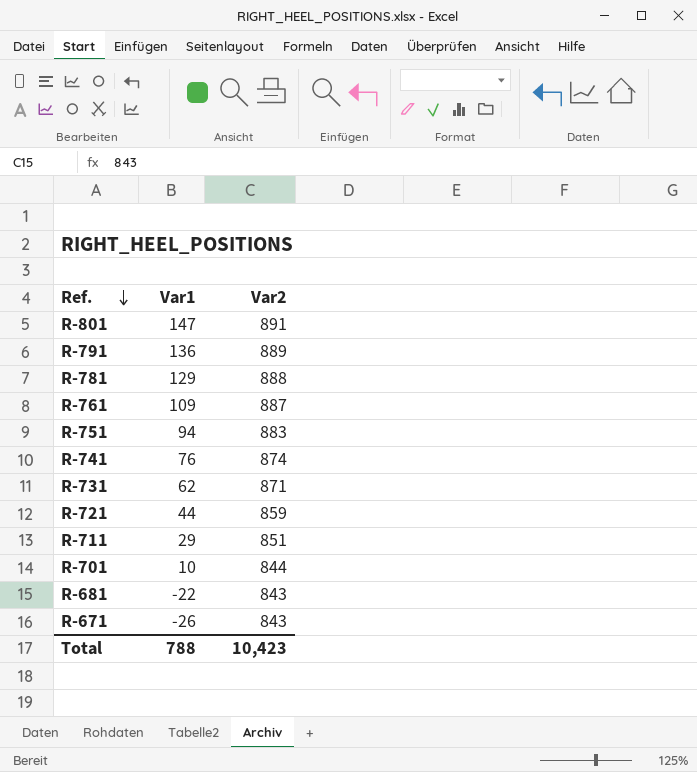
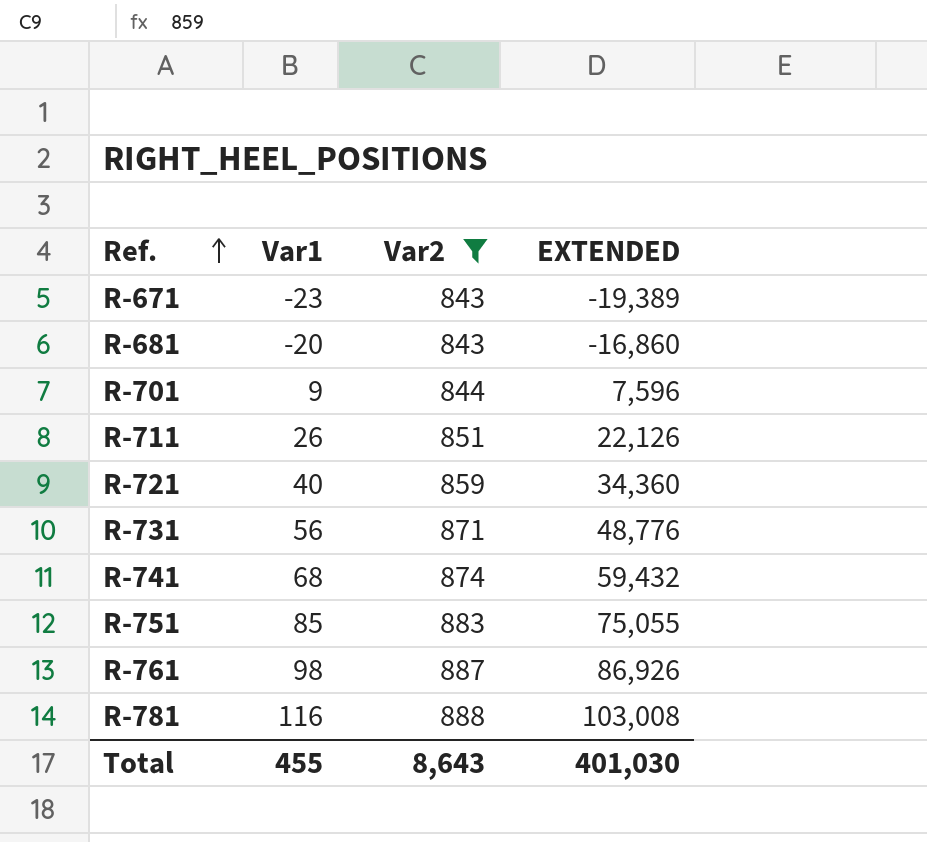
filter: none -> Var2 <= 888
row order: Ref. descending -> Ref. ascending
column EXTENDED | formula: none -> [Var1] * [Var2]
R-671 | Var1: -26 -> -23
R-681 | Var1: -22 -> -20
R-701 | Var1: 10 -> 9
R-711 | Var1: 29 -> 26
R-721 | Var1: 44 -> 40
R-731 | Var1: 62 -> 56
R-741 | Var1: 76 -> 68
R-751 | Var1: 94 -> 85
R-761 | Var1: 109 -> 98
R-781 | Var1: 129 -> 116
Total | Var1: 788 -> 455
Total | Var2: 10,423 -> 8,643

